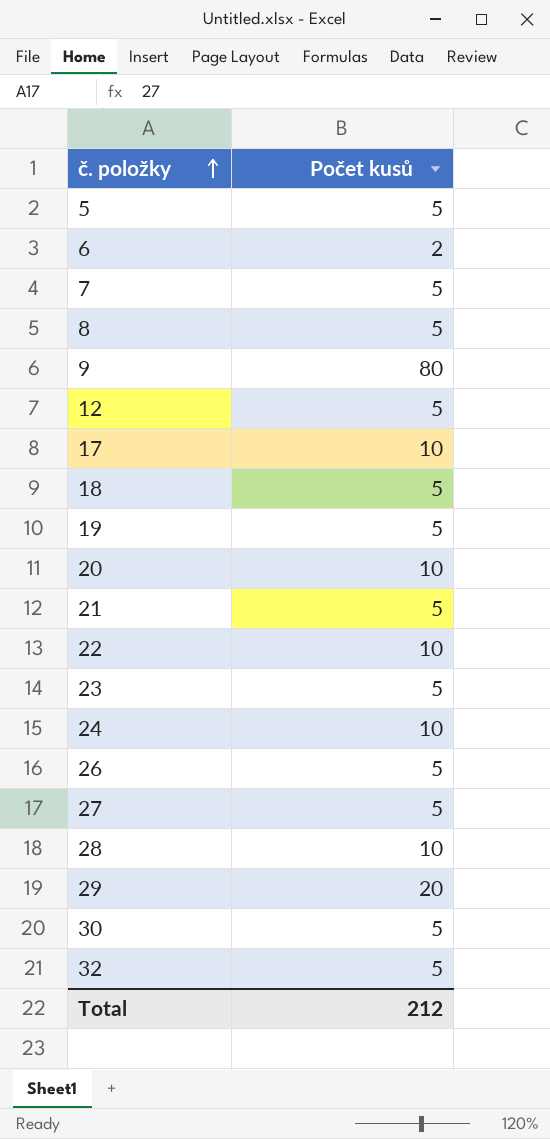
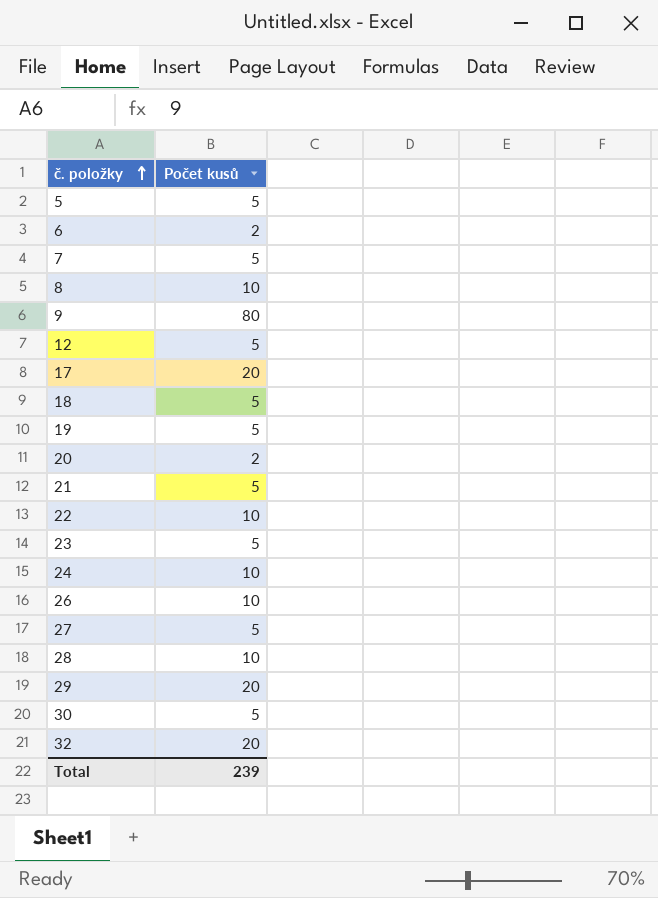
8 | Počet kusů: 5 -> 10
17 | Počet kusů: 10 -> 20
20 | Počet kusů: 10 -> 2
26 | Počet kusů: 5 -> 10
32 | Počet kusů: 5 -> 20
Total | Počet kusů: 212 -> 239

